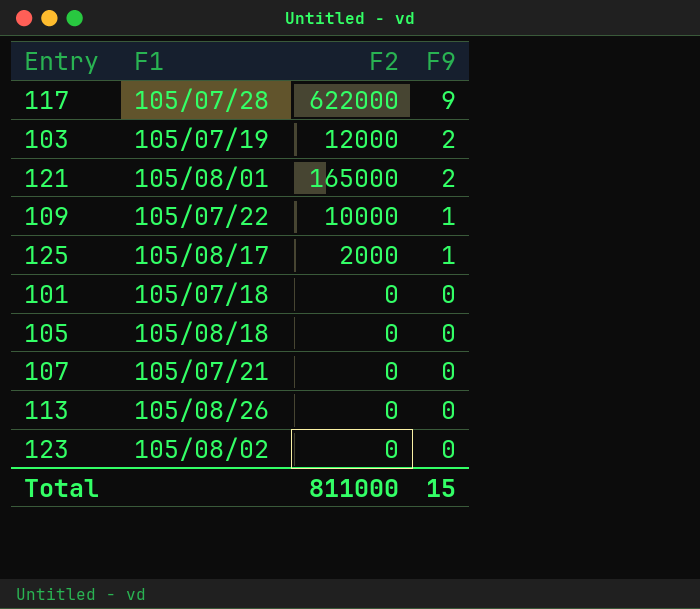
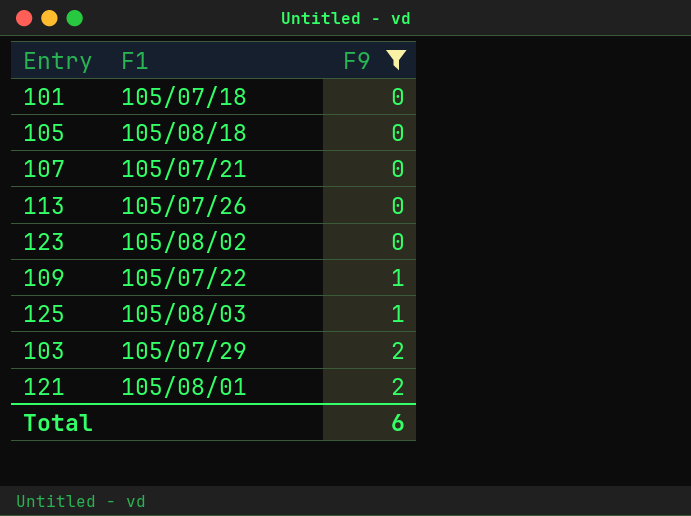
filter: none -> F9 != 9
row order: F9 descending -> F9 ascending
column F2 | position: 3 -> none
113 | F1: 105/08/26 -> 105/07/26
125 | F1: 105/08/17 -> 105/08/03
103 | F1: 105/07/19 -> 105/07/29
Total | F9: 15 -> 6

